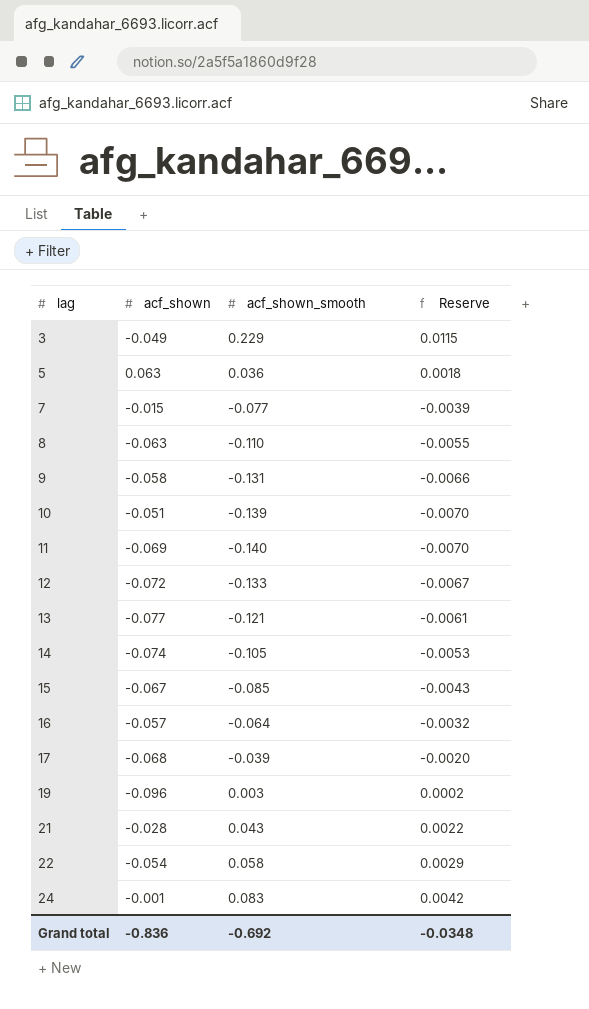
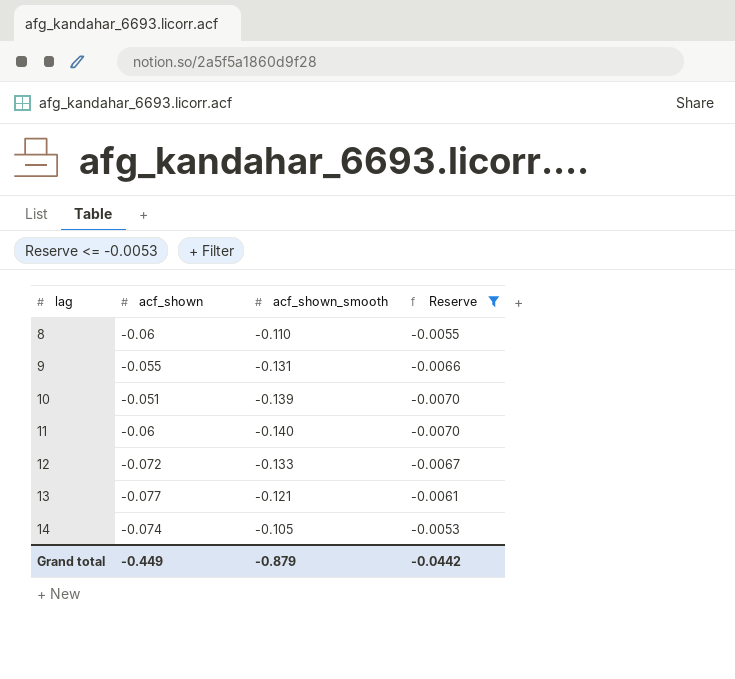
filter: none -> Reserve <= -0.0053
8 | acf_shown: -0.063 -> -0.06
9 | acf_shown: -0.058 -> -0.055
11 | acf_shown: -0.069 -> -0.06
Grand total | acf_shown: -0.836 -> -0.449
Grand total | acf_shown_smooth: -0.692 -> -0.879
Grand total | Reserve: -0.0348 -> -0.0442

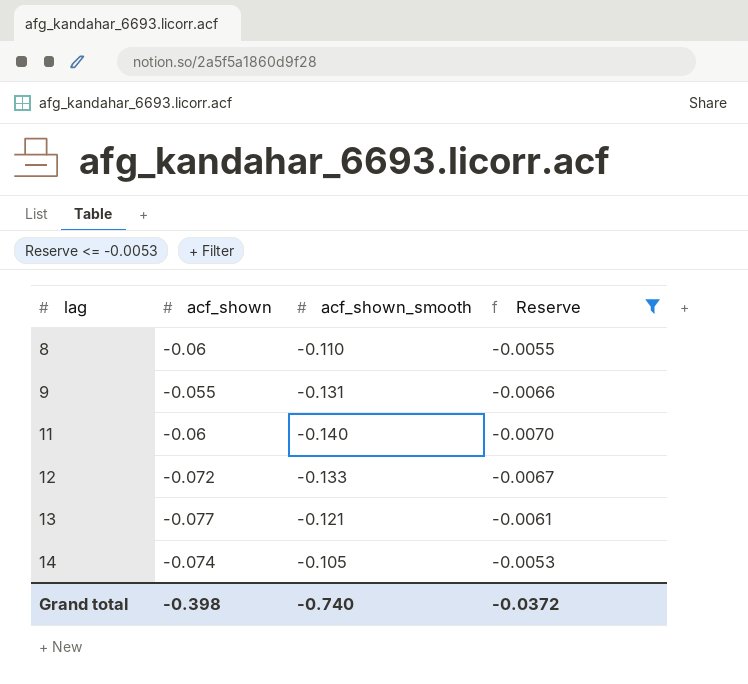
row 10: -0.051 | -0.139 | -0.0070 -> none
Grand total | acf_shown: -0.449 -> -0.398
Grand total | acf_shown_smooth: -0.879 -> -0.740
Grand total | Reserve: -0.0442 -> -0.0372

